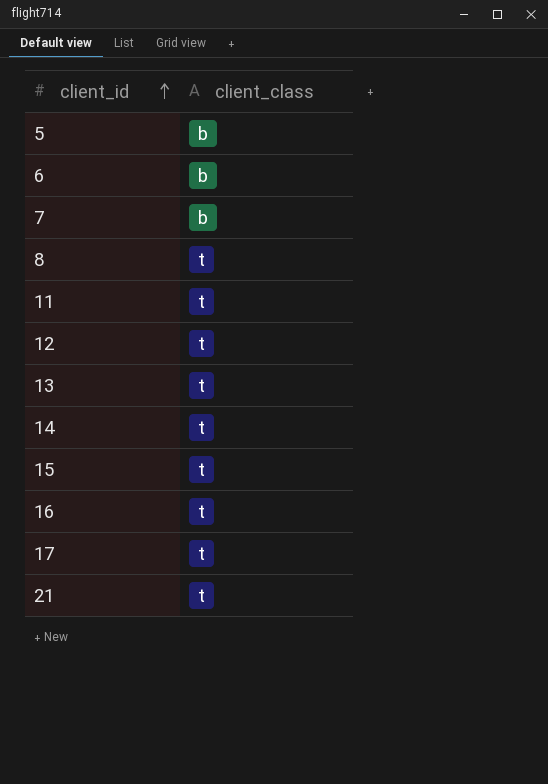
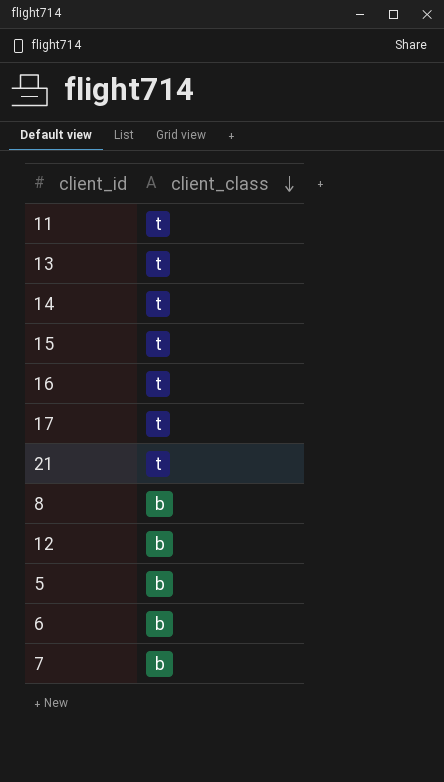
row order: client_id ascending -> client_class descending
8 | client_class: t -> b
12 | client_class: t -> b

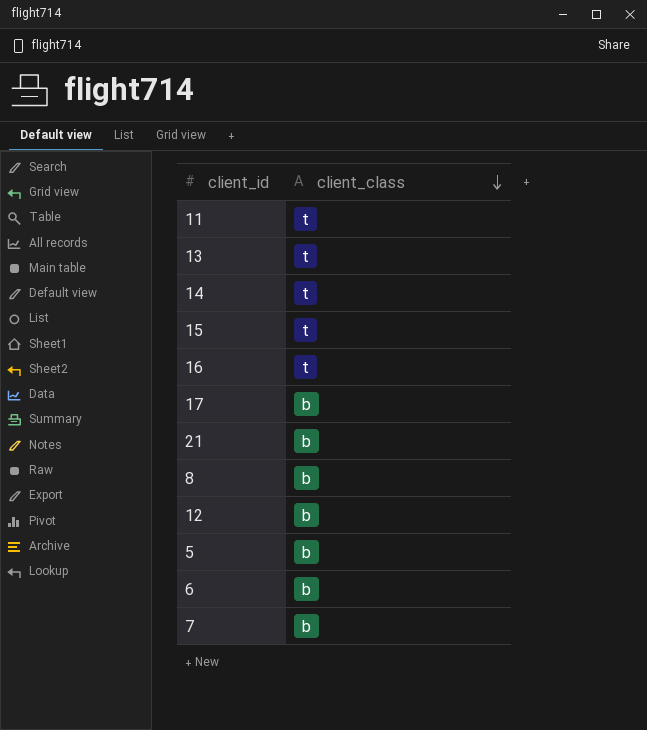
17 | client_class: t -> b
21 | client_class: t -> b

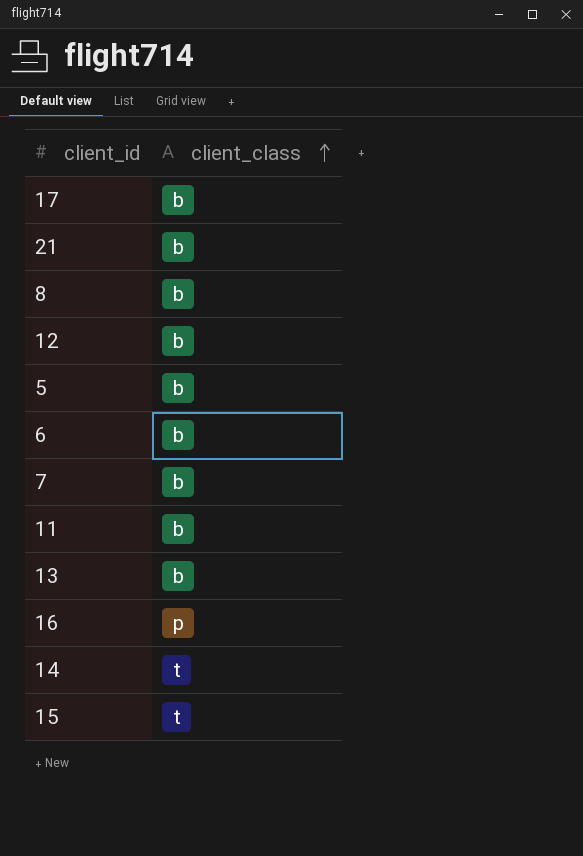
row order: client_class descending -> client_class ascending
11 | client_class: t -> b
13 | client_class: t -> b
16 | client_class: t -> p

